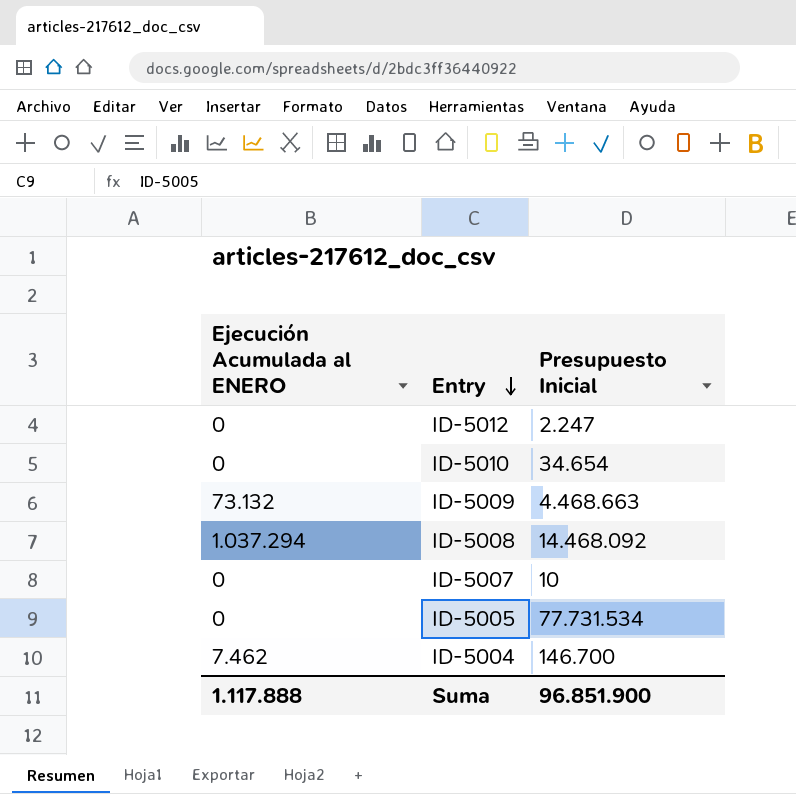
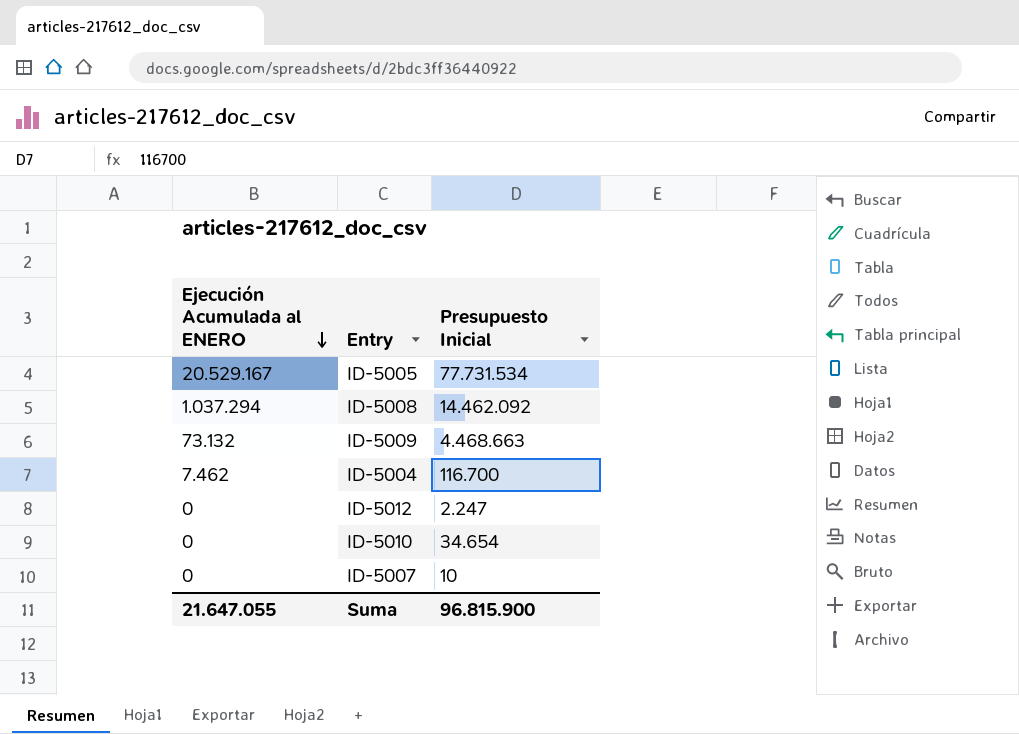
row order: Entry descending -> Ejecución Acumulada al ENERO descending
ID-5005 | Ejecución Acumulada al ENERO: 0 -> 20.529.167
ID-5008 | Presupuesto Inicial: 14.468.092 -> 14.462.092
ID-5004 | Presupuesto Inicial: 146.700 -> 116.700
Suma | Ejecución Acumulada al ENERO: 1.117.888 -> 21.647.055
Suma | Presupuesto Inicial: 96.851.900 -> 96.815.900

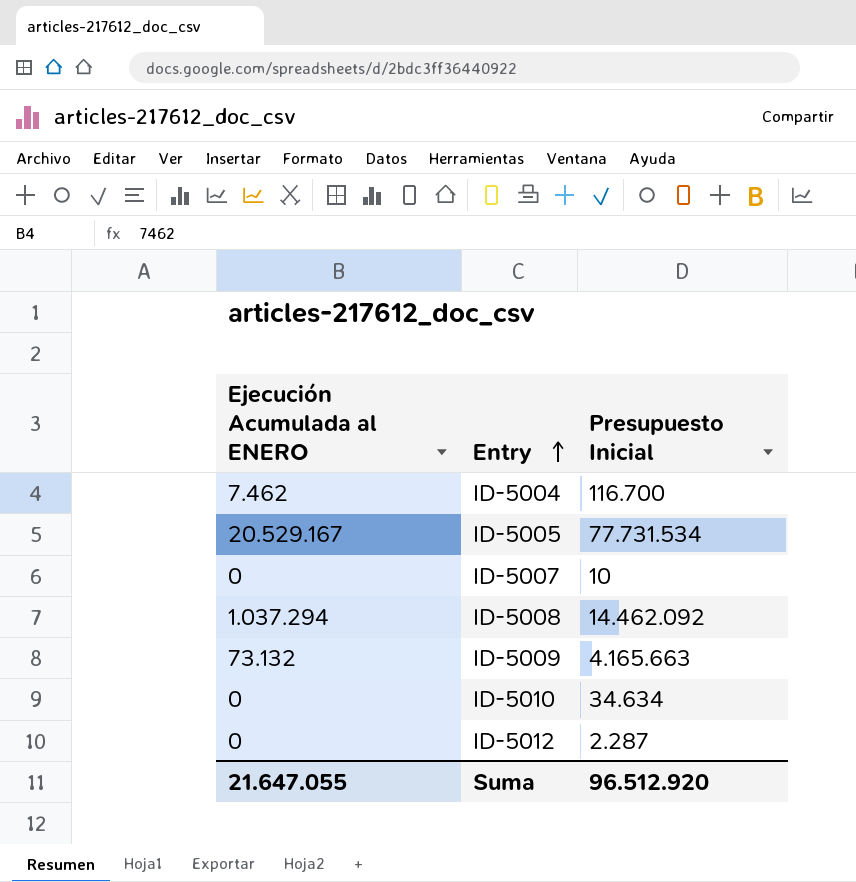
row order: Ejecución Acumulada al ENERO descending -> Entry ascending
ID-5009 | Presupuesto Inicial: 4.468.663 -> 4.165.663
ID-5010 | Presupuesto Inicial: 34.654 -> 34.634
ID-5012 | Presupuesto Inicial: 2.247 -> 2.287
Suma | Presupuesto Inicial: 96.815.900 -> 96.512.920

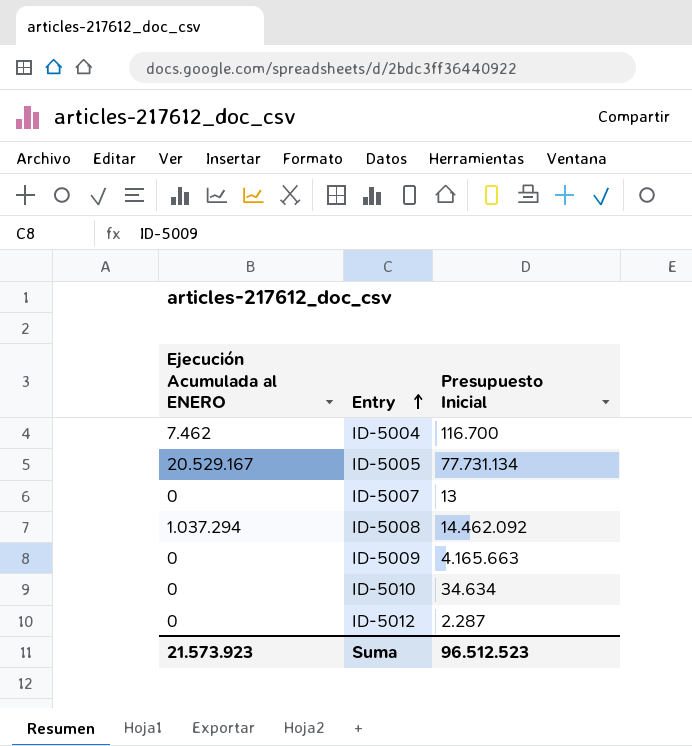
ID-5005 | Presupuesto Inicial: 77.731.534 -> 77.731.134
ID-5007 | Presupuesto Inicial: 10 -> 13
ID-5009 | Ejecución Acumulada al ENERO: 73.132 -> 0
Suma | Ejecución Acumulada al ENERO: 21.647.055 -> 21.573.923
Suma | Presupuesto Inicial: 96.512.920 -> 96.512.523

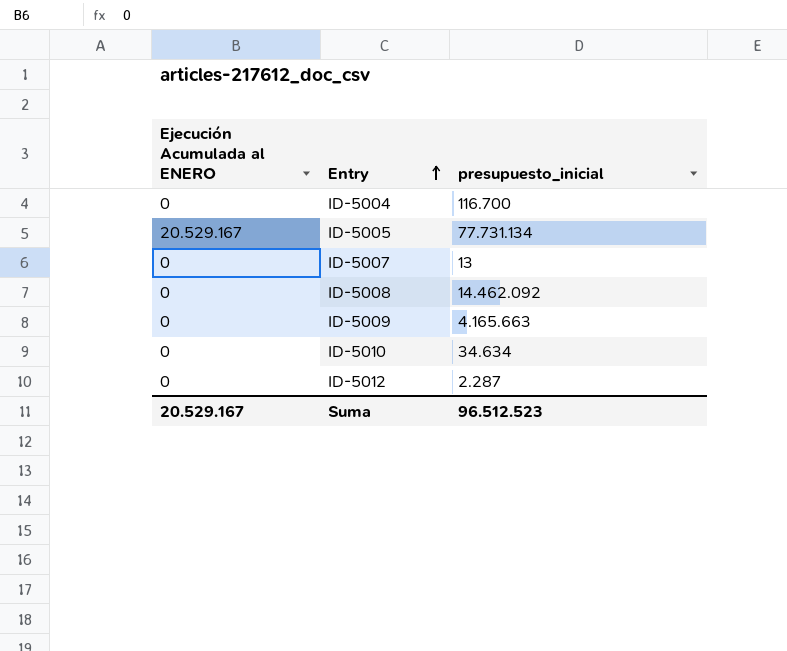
column name: Presupuesto Inicial -> presupuesto_inicial
ID-5004 | Ejecución Acumulada al ENERO: 7.462 -> 0
ID-5008 | Ejecución Acumulada al ENERO: 1.037.294 -> 0
Suma | Ejecución Acumulada al ENERO: 21.573.923 -> 20.529.167

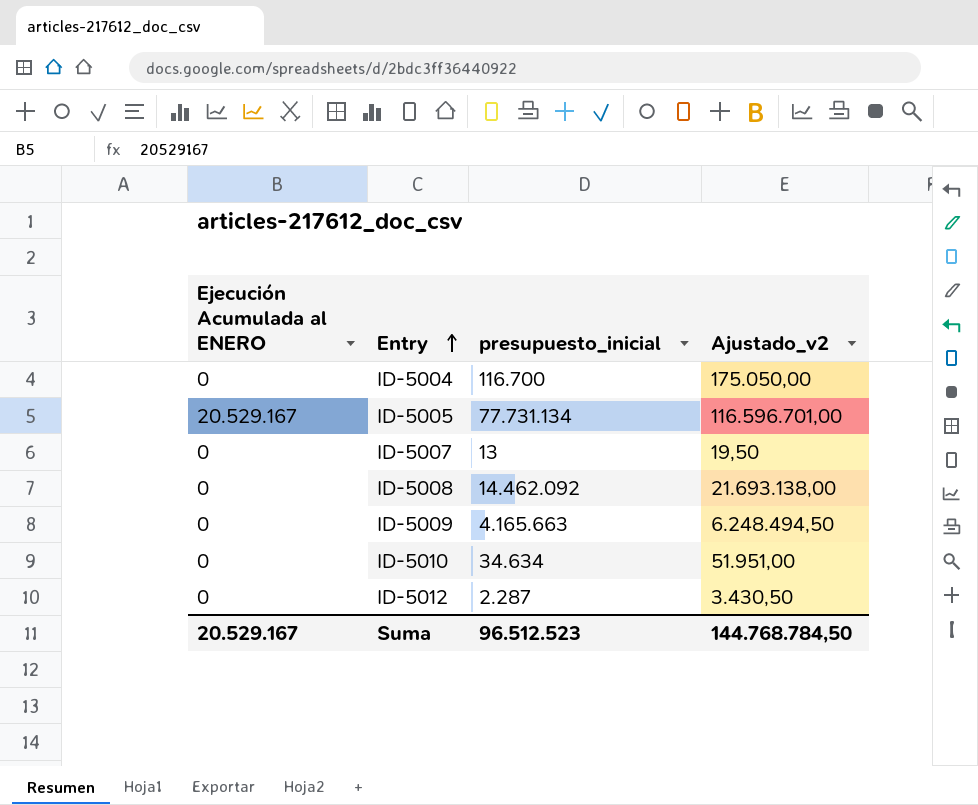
column Ajustado_v2 | formula: none -> [presupuesto_inicial] * 1,5

